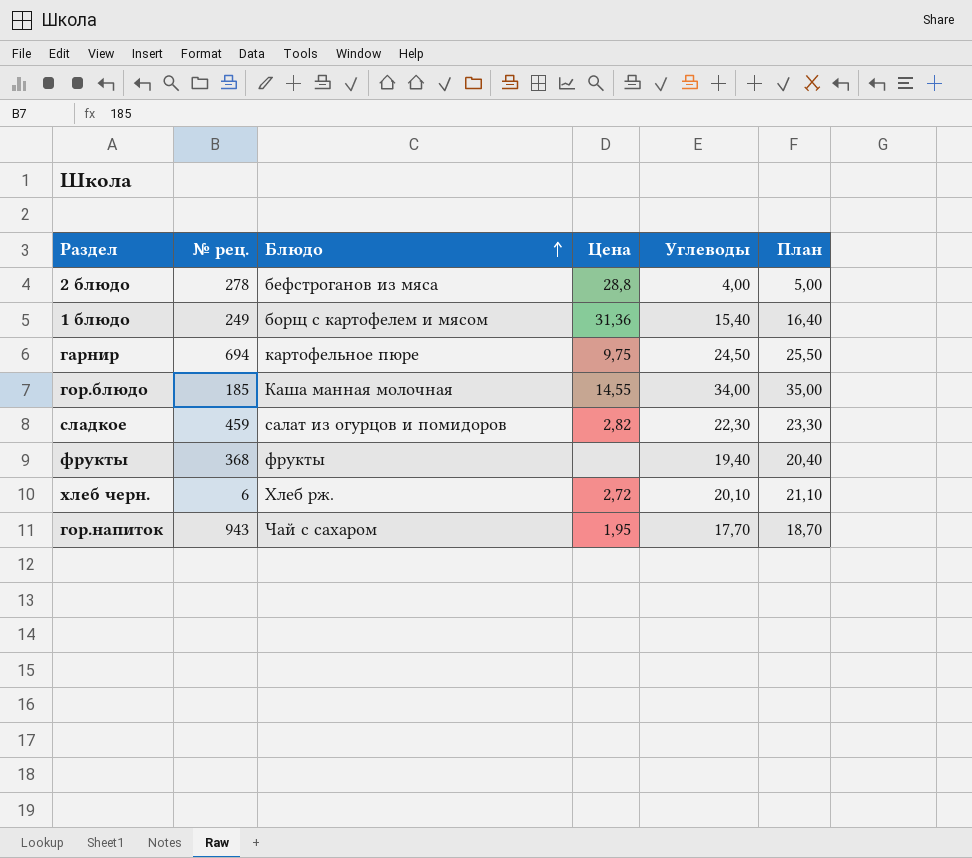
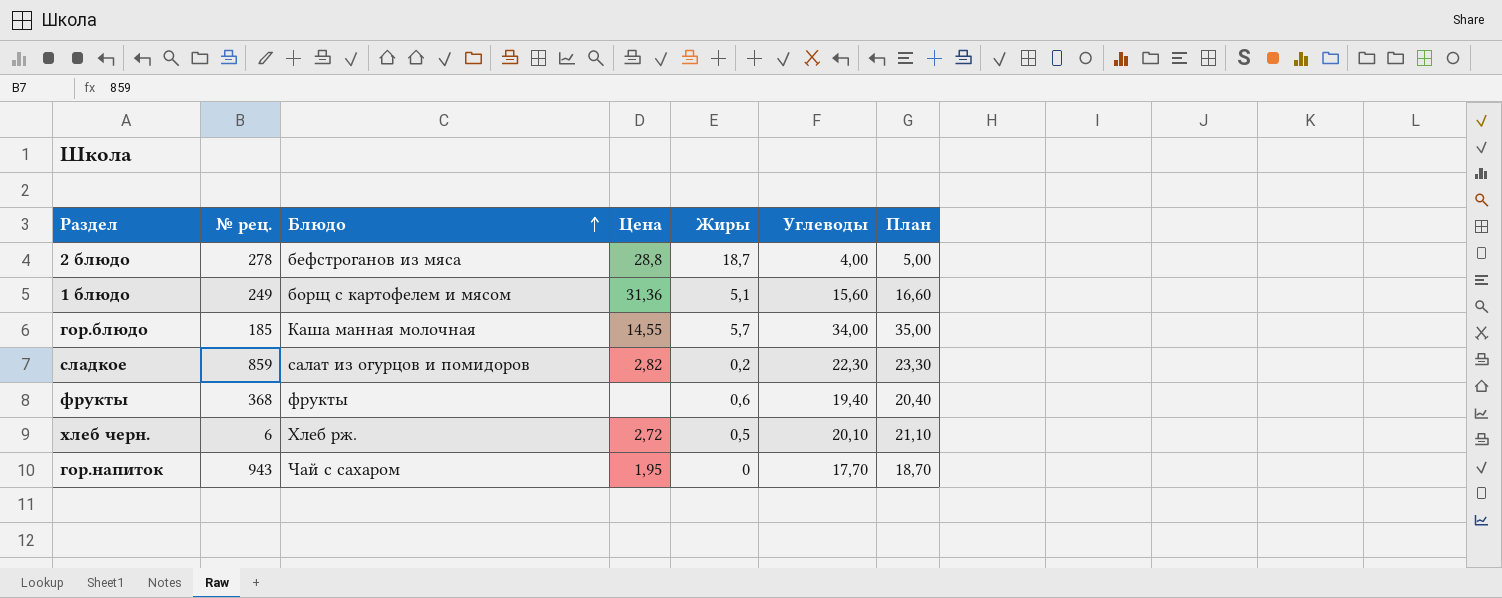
column Жиры | position: none -> 5
row гарнир: 694 | картофельное пюре | 9,75 | 24,50 | 25,50 -> none
1 блюдо | Углеводы: 15,40 -> 15,60
1 блюдо | План: 16,40 -> 16,60
сладкое | № рец.: 459 -> 859

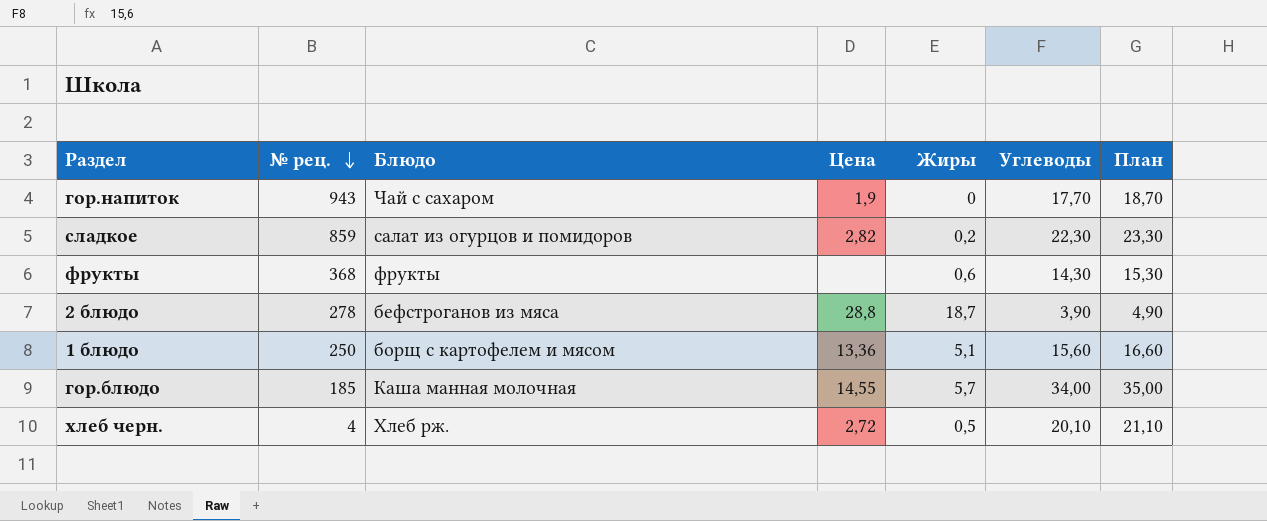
row order: Блюдо ascending -> № рец. descending
гор.напиток | Цена: 1,95 -> 1,9
фрукты | Углеводы: 19,40 -> 14,30
фрукты | План: 20,40 -> 15,30
2 блюдо | Углеводы: 4,00 -> 3,90
2 блюдо | План: 5,00 -> 4,90
1 блюдо | № рец.: 249 -> 250
1 блюдо | Цена: 31,36 -> 13,36
хлеб черн. | № рец.: 6 -> 4

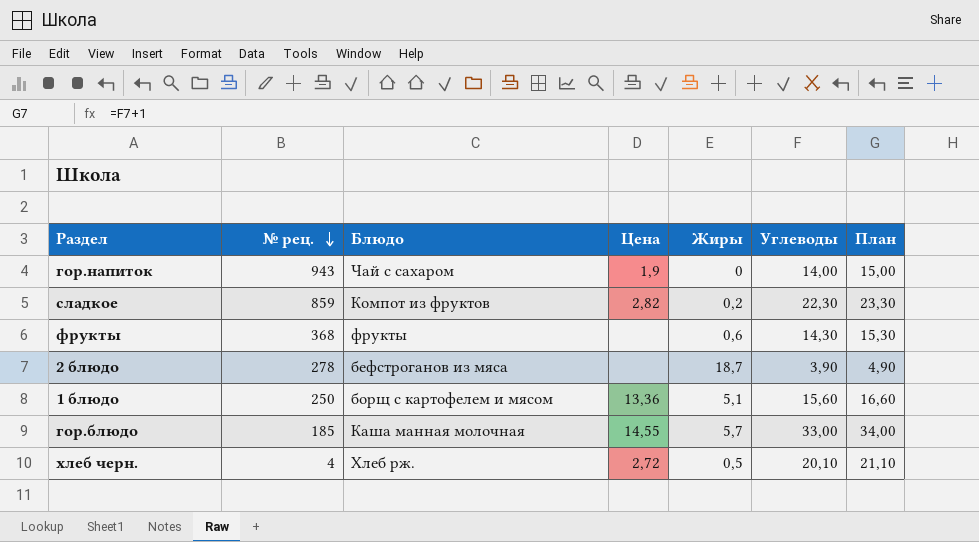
гор.напиток | Углеводы: 17,70 -> 14,00
гор.напиток | План: 18,70 -> 15,00
сладкое | Блюдо: салат из огурцов и помидоров -> Компот из фруктов
2 блюдо | Цена: 28,8 -> none
гор.блюдо | Углеводы: 34,00 -> 33,00
гор.блюдо | План: 35,00 -> 34,00

